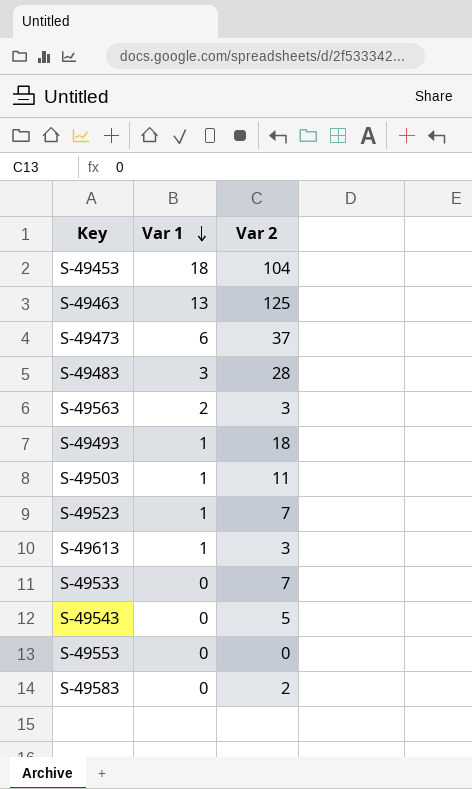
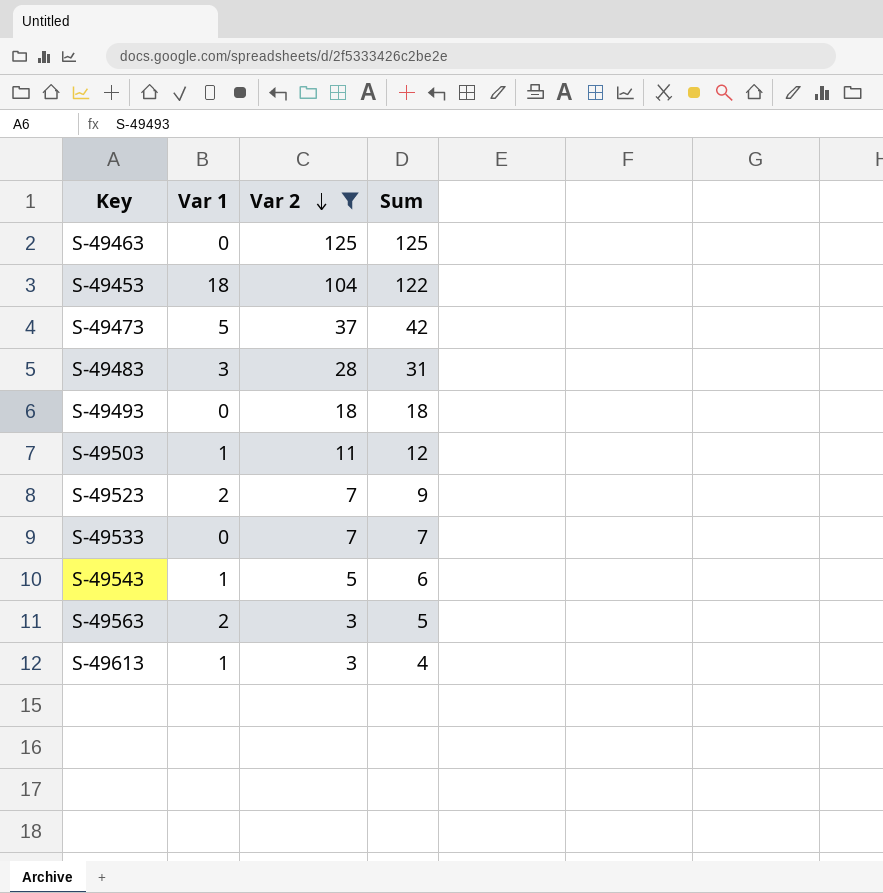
filter: none -> Var 2 >= 3
row order: Var 1 descending -> Var 2 descending
column Sum | formula: none -> [Var 1] + [Var 2]
S-49463 | Var 1: 13 -> 0
S-49473 | Var 1: 6 -> 5
S-49493 | Var 1: 1 -> 0
S-49523 | Var 1: 1 -> 2
S-49543 | Var 1: 0 -> 1

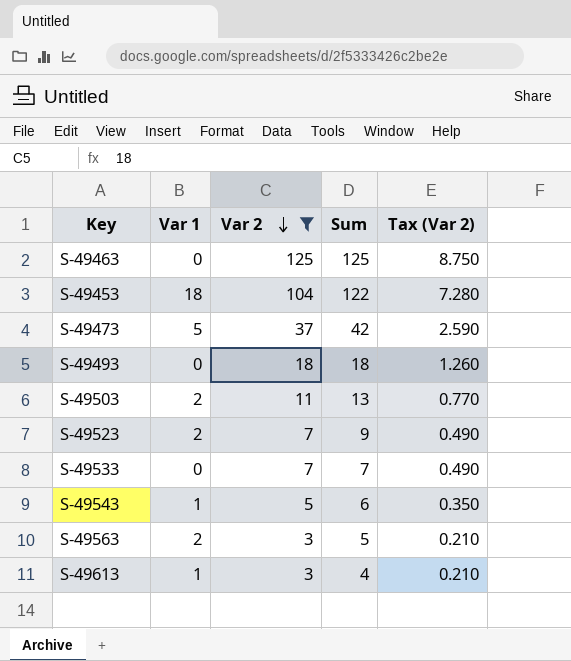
column Tax (Var 2) | formula: none -> [Var 2] * 0.07
row S-49483: 3 | 28 | 31 -> none
S-49503 | Var 1: 1 -> 2
S-49503 | Sum: 12 -> 13

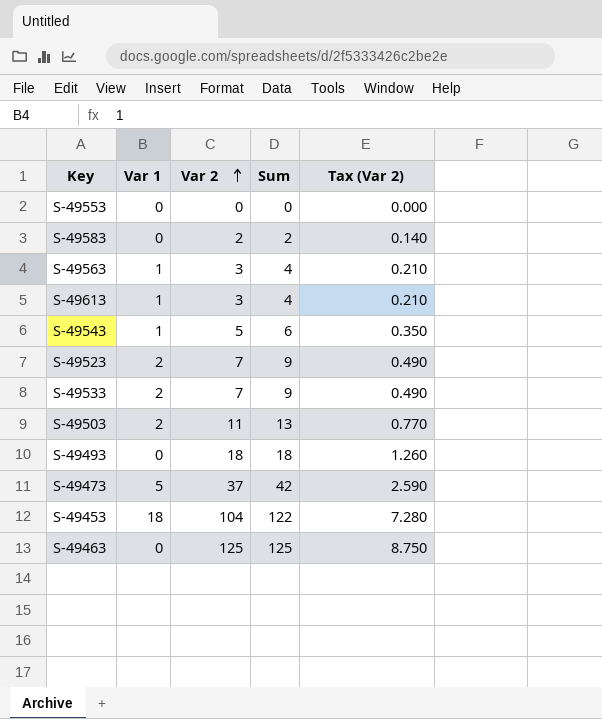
filter: Var 2 >= 3 -> none
row order: Var 2 descending -> Var 2 ascending
S-49563 | Var 1: 2 -> 1
S-49563 | Sum: 5 -> 4
S-49533 | Var 1: 0 -> 2
S-49533 | Sum: 7 -> 9

